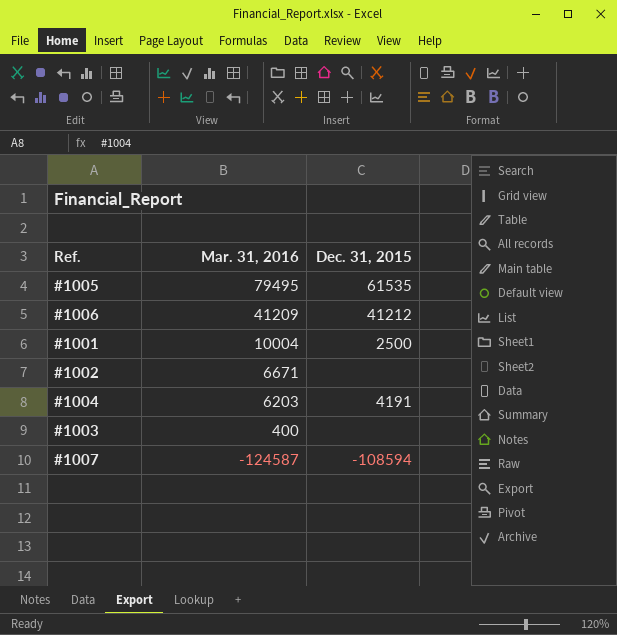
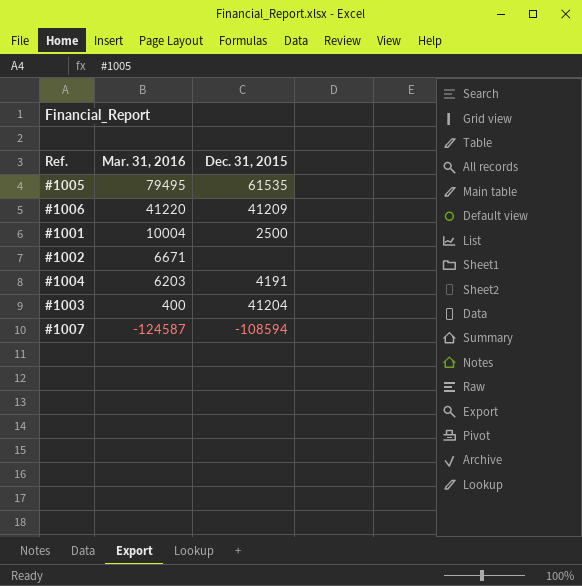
#1006 | Mar. 31, 2016: 41209 -> 41220
#1006 | Dec. 31, 2015: 41212 -> 41209
#1003 | Dec. 31, 2015: none -> 41204

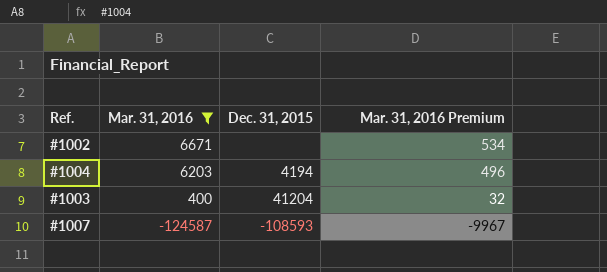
filter: none -> Mar. 31, 2016 <= 6671
column Mar. 31, 2016 Premium | formula: none -> [Mar. 31, 2016] * 0.08
#1004 | Dec. 31, 2015: 4191 -> 4194
#1007 | Dec. 31, 2015: -108594 -> -108593

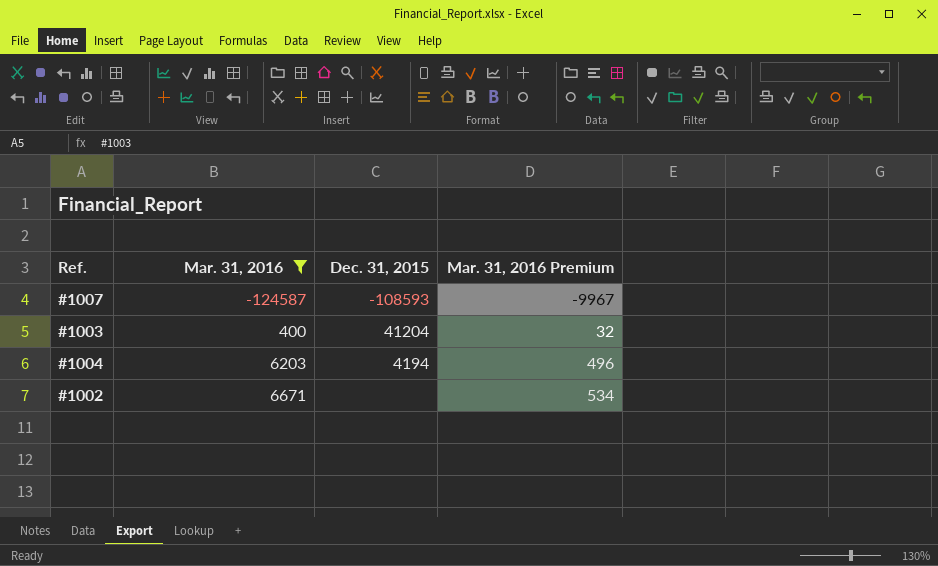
row order: Mar. 31, 2016 descending -> Mar. 31, 2016 ascending

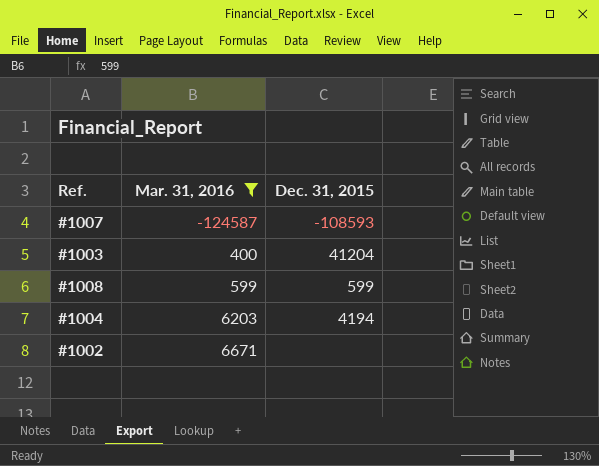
column Mar. 31, 2016 Premium | formula: [Mar. 31, 2016] * 0.08 -> none
row #1008: none -> 599 | 599

